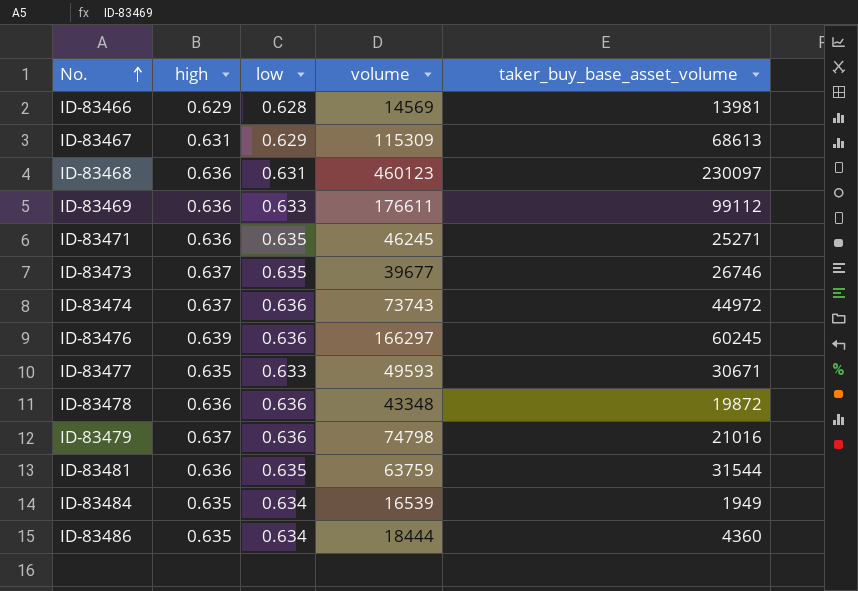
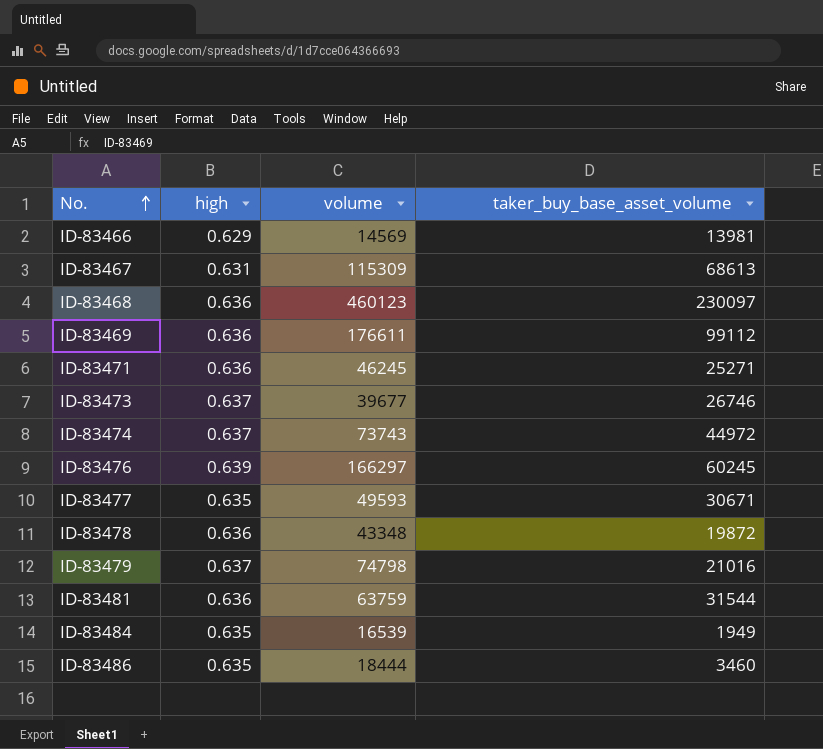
column low | position: 3 -> none
ID-83486 | taker_buy_base_asset_volume: 4360 -> 3460

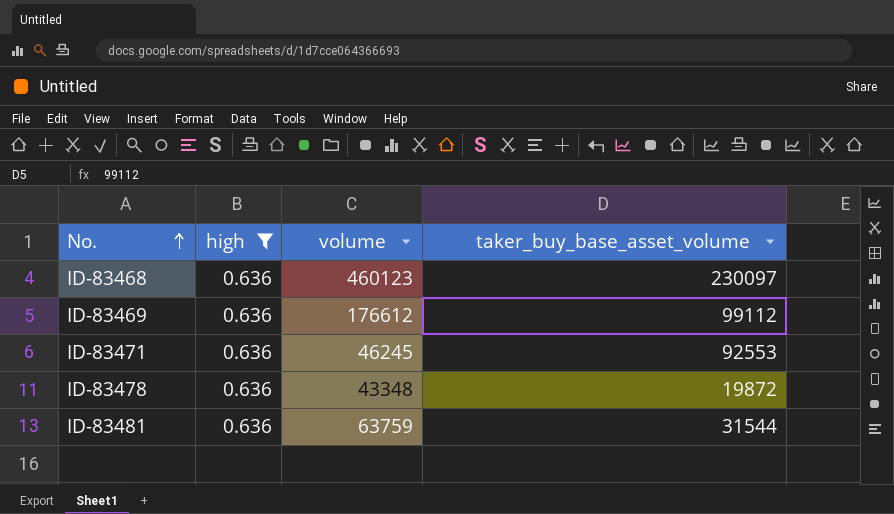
filter: none -> high = 0.636
ID-83469 | volume: 176611 -> 176612
ID-83471 | taker_buy_base_asset_volume: 25271 -> 92553

